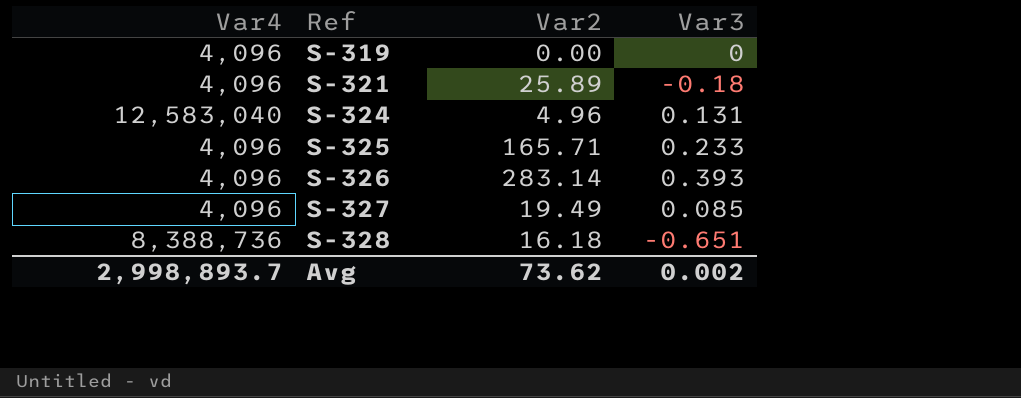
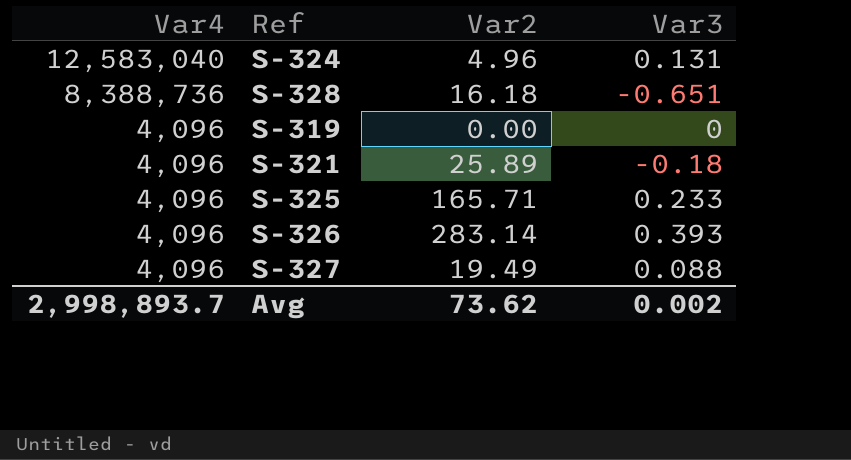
row order: Ref ascending -> Var4 descending
S-327 | Var3: 0.085 -> 0.088

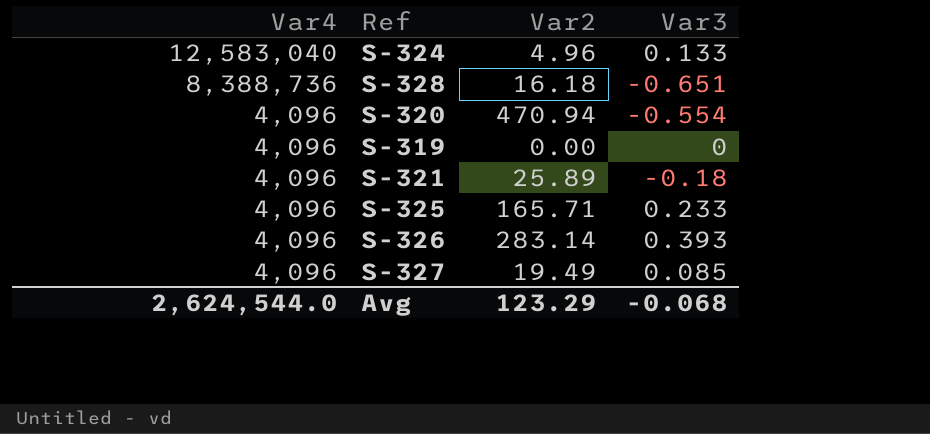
S-324 | Var3: 0.131 -> 0.133
row S-320: none -> 4,096 | 470.94 | -0.554
S-327 | Var3: 0.088 -> 0.085
Avg | Var4: 2,998,893.7 -> 2,624,544.0
Avg | Var2: 73.62 -> 123.29
Avg | Var3: 0.002 -> -0.068

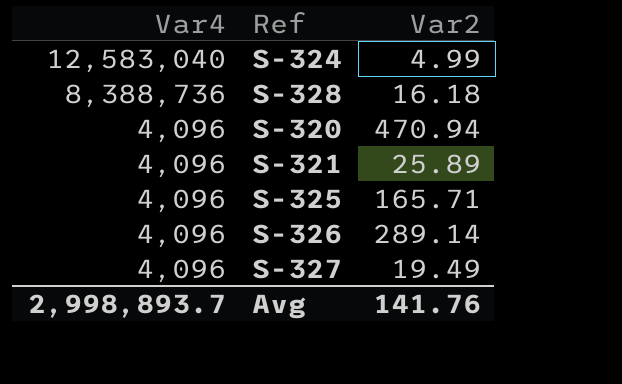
column Var3 | position: 4 -> none
row S-319: 4,096 | 0.00 | 0 -> none
S-324 | Var2: 4.96 -> 4.99
S-326 | Var2: 283.14 -> 289.14
Avg | Var4: 2,624,544.0 -> 2,998,893.7
Avg | Var2: 123.29 -> 141.76

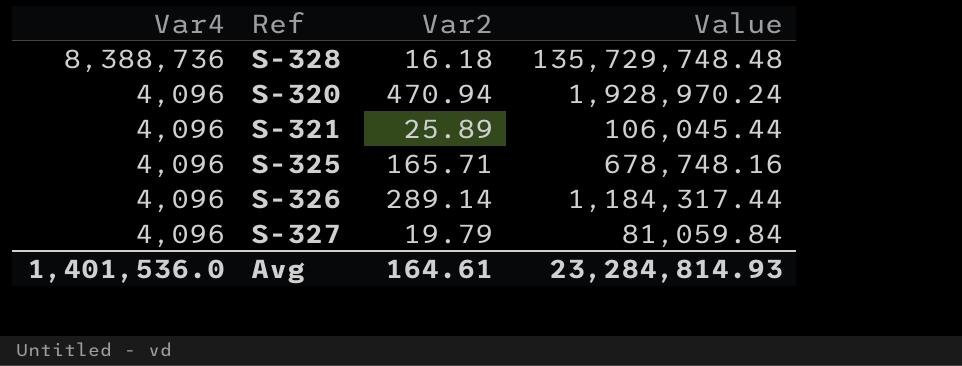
column Value | formula: none -> [Var4] * [Var2]
row S-324: 12,583,040 | 4.99 -> none
S-327 | Var2: 19.49 -> 19.79
Avg | Var4: 2,998,893.7 -> 1,401,536.0
Avg | Var2: 141.76 -> 164.61

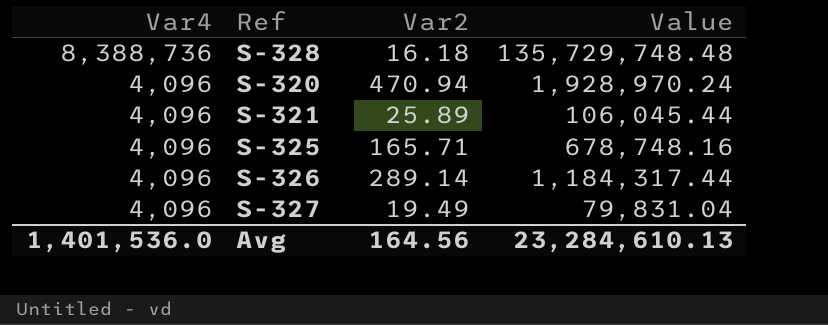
S-327 | Var2: 19.79 -> 19.49
S-327 | Value: 81,059.84 -> 79,831.04
Avg | Var2: 164.61 -> 164.56
Avg | Value: 23,284,814.93 -> 23,284,610.13

